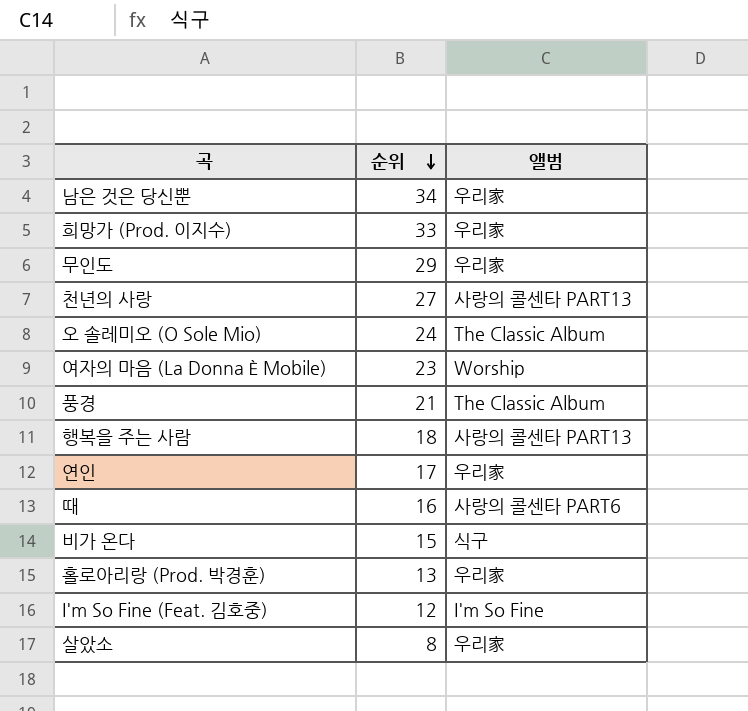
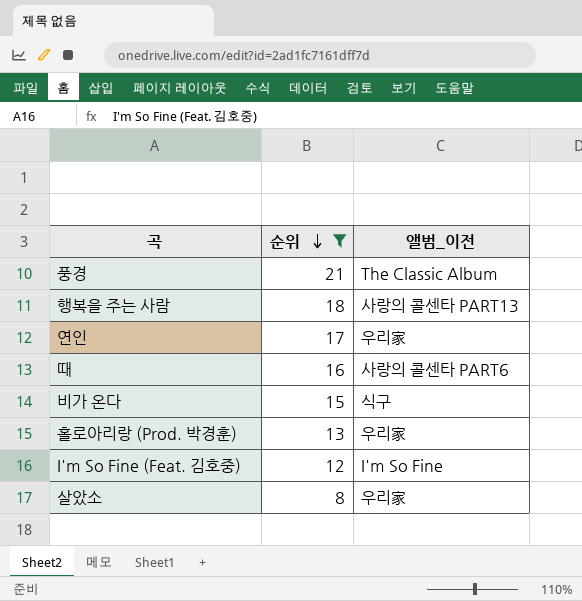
filter: none -> 순위 <= 21
column name: 앨범 -> 앨범_이전

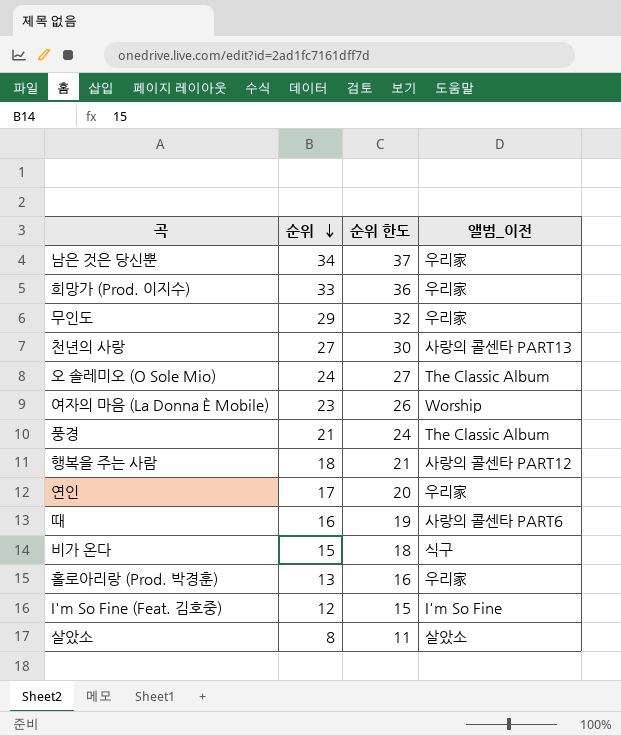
filter: 순위 <= 21 -> none
column 순위 한도 | formula: none -> [순위] + 3
행복을 주는 사람 | 앨범_이전: 사랑의 콜센타 PART13 -> 사랑의 콜센타 PART12
살았소 | 앨범_이전: 우리家 -> 살았소

